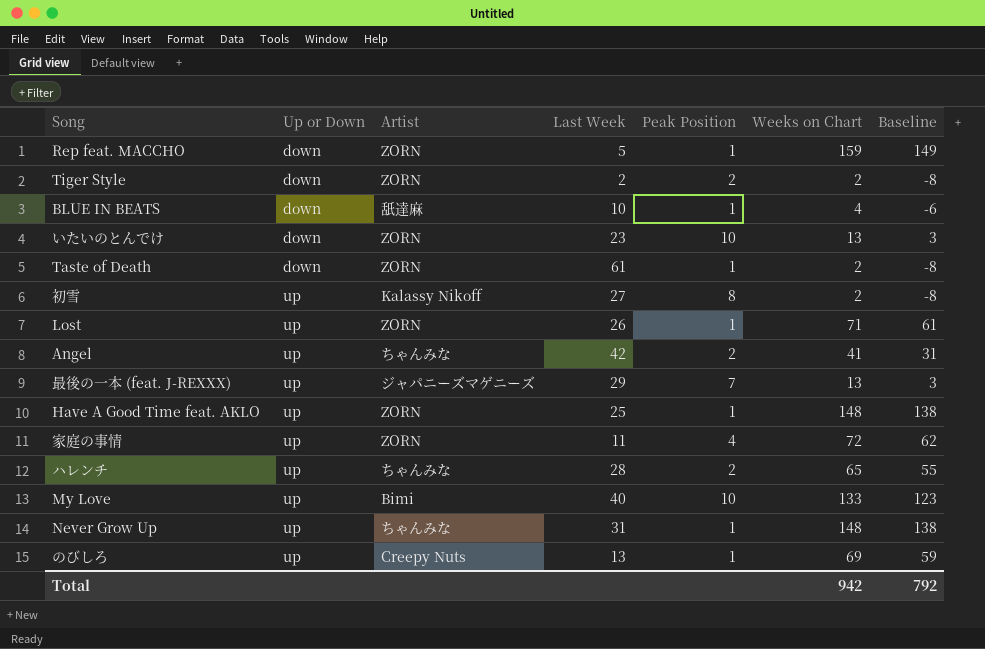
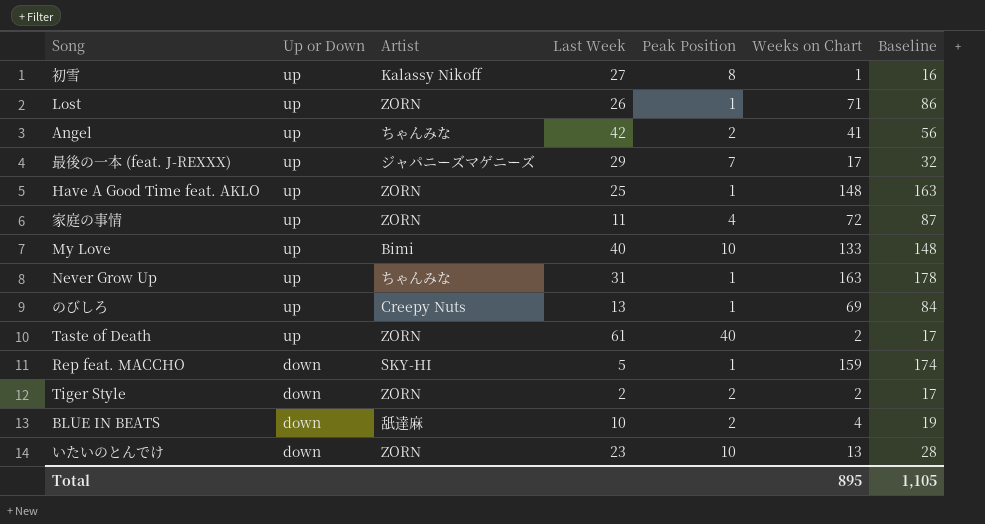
row order: Up or Down ascending -> Up or Down descending
column Baseline | formula: [Weeks on Chart] - 10 -> [Weeks on Chart] + 15
row ハレンチ: up | ちゃんみな | 28 | 2 | 65 | 55 -> none
初雪 | Weeks on Chart: 2 -> 1
最後の一本 (feat. J-REXXX) | Weeks on Chart: 13 -> 17
Never Grow Up | Weeks on Chart: 148 -> 163
Taste of Death | Up or Down: down -> up
Taste of Death | Peak Position: 1 -> 40
Rep feat. MACCHO | Artist: ZORN -> SKY-HI
BLUE IN BEATS | Peak Position: 1 -> 2
Total | Weeks on Chart: 942 -> 895
Total | Baseline: 792 -> 1,105

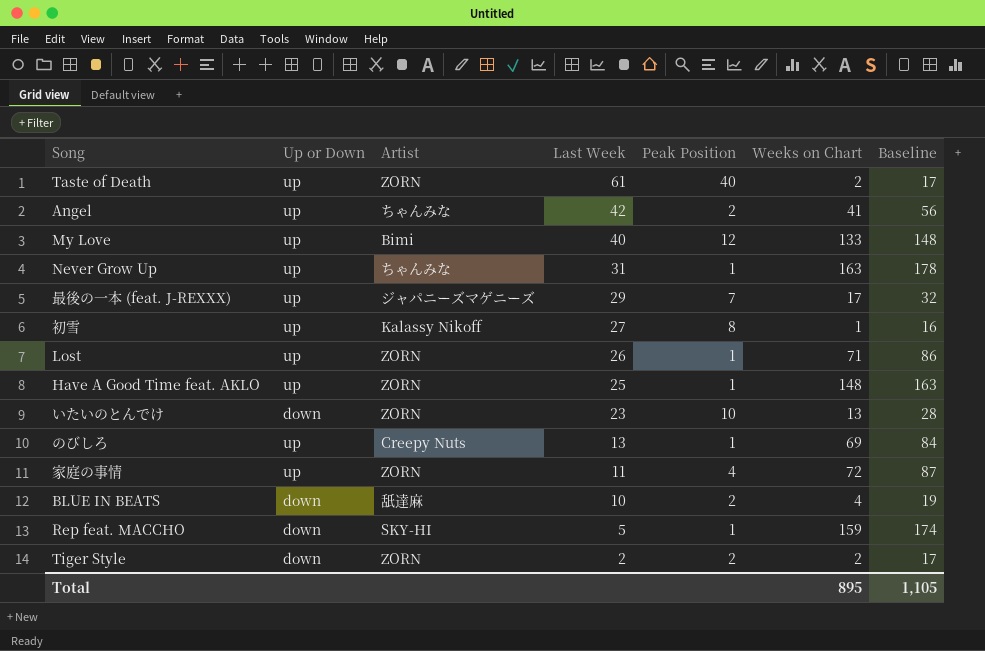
row order: Up or Down descending -> Last Week descending
My Love | Peak Position: 10 -> 12

